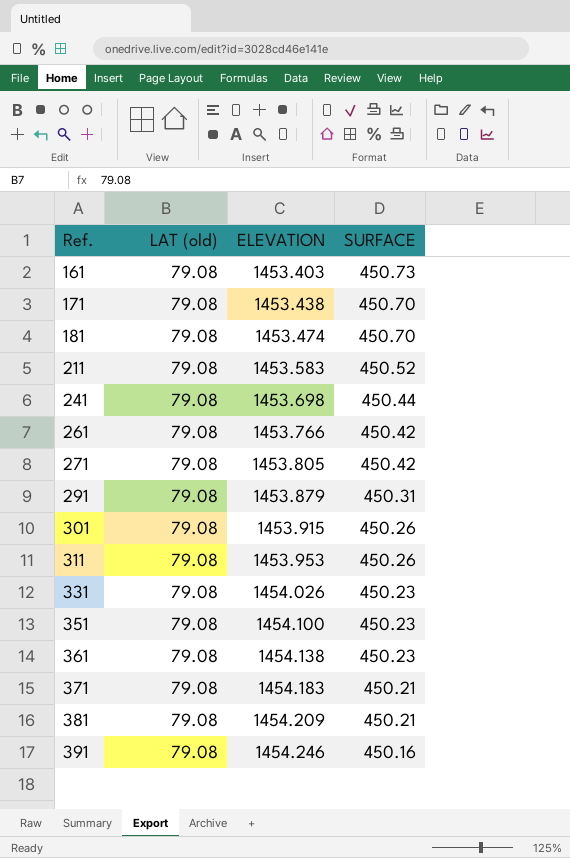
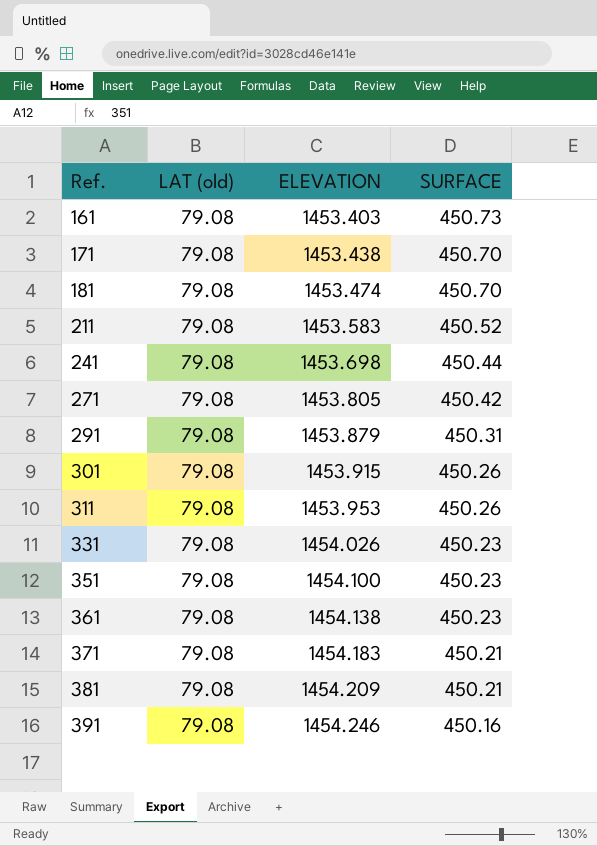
row 261: 79.08 | 1453.766 | 450.42 -> none

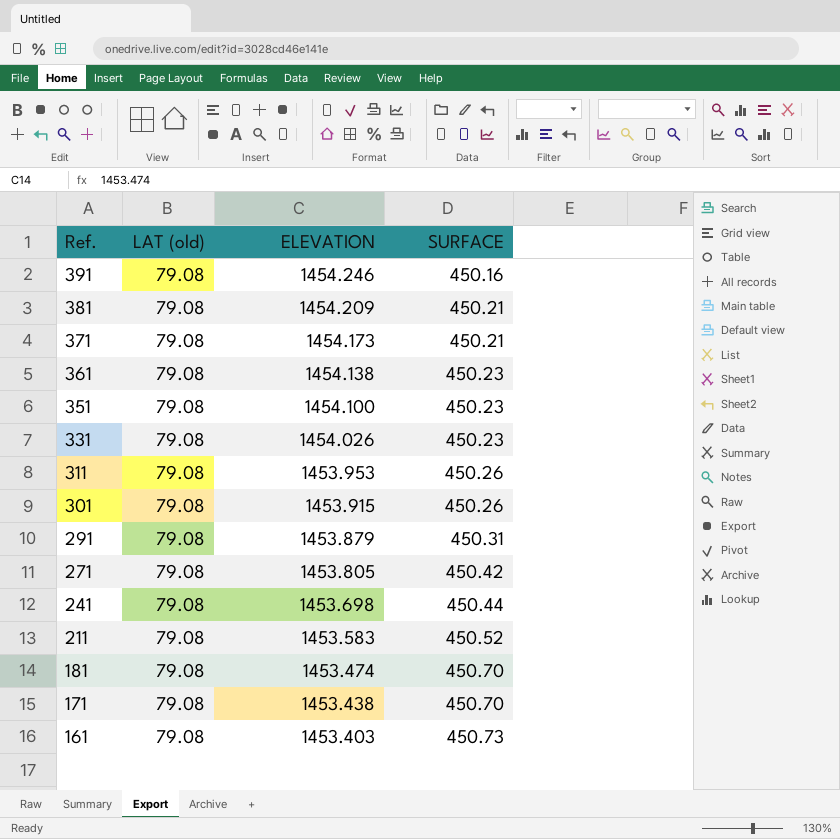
row order: Ref. ascending -> Ref. descending
371 | ELEVATION: 1454.183 -> 1454.173

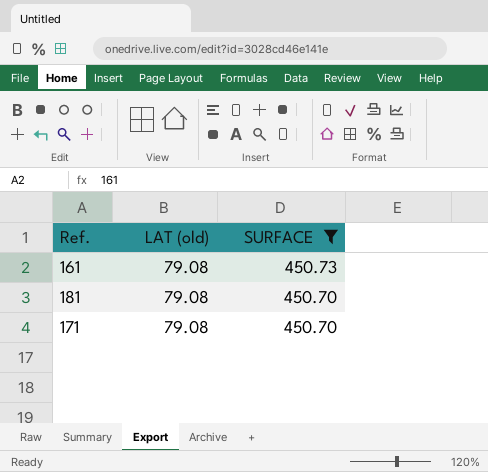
filter: none -> SURFACE >= 450.70
row order: Ref. descending -> SURFACE descending
column ELEVATION | position: 3 -> none

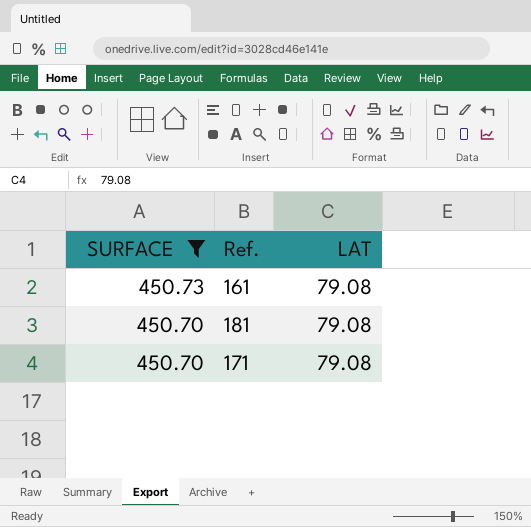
column SURFACE | position: 3 -> 1
column name: LAT (old) -> LAT

